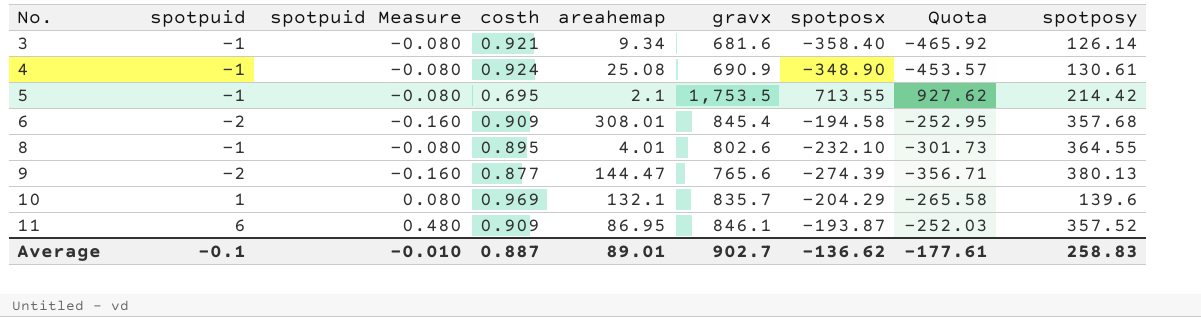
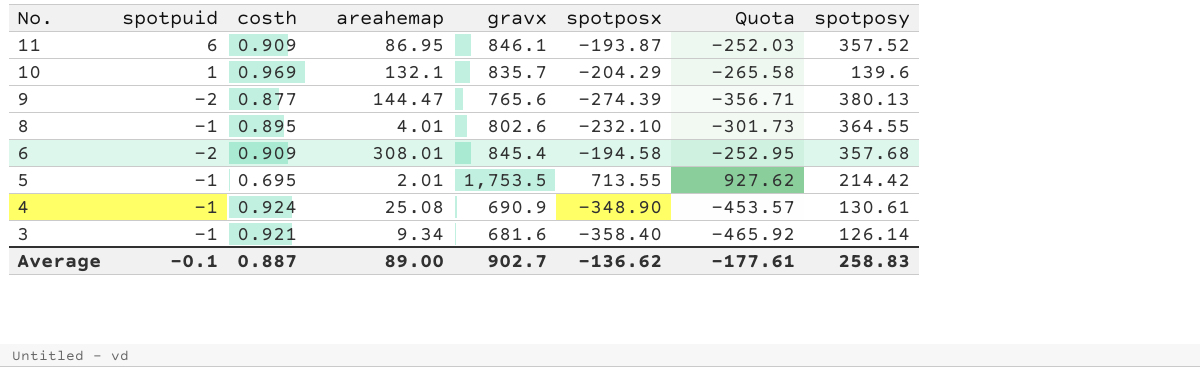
row order: No. ascending -> No. descending
column spotpuid Measure | formula: [spotpuid] * 0.08 -> none
5 | areahemap: 2.1 -> 2.01
Average | areahemap: 89.01 -> 89.00

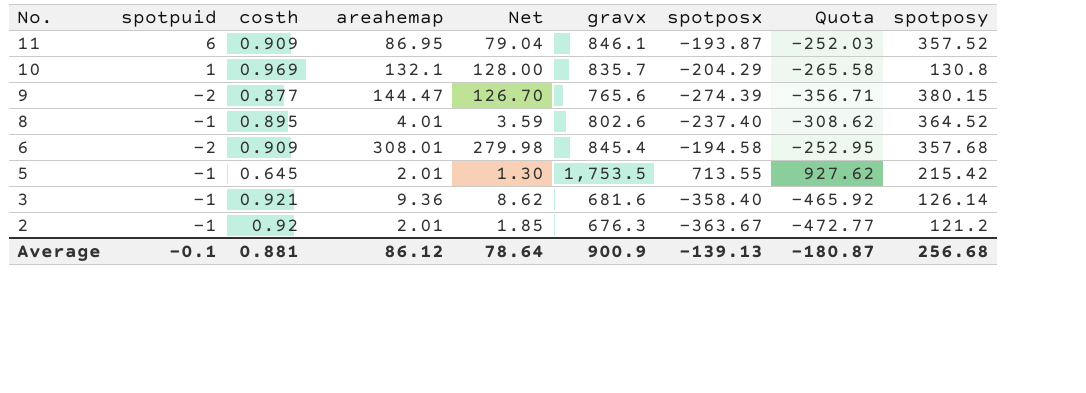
column Net | formula: none -> [costh] * [areahemap]
row 4: -1 | 0.924 | 25.08 | 690.9 | -348.90 | -453.57 | 130.61 -> none
10 | spotposy: 139.6 -> 130.8
9 | spotposy: 380.13 -> 380.15
8 | spotposx: -232.10 -> -237.40
8 | Quota: -301.73 -> -308.62
8 | spotposy: 364.55 -> 364.52
5 | costh: 0.695 -> 0.645
5 | spotposy: 214.42 -> 215.42
3 | areahemap: 9.34 -> 9.36
row 2: none -> -1 | 0.92 | 2.01 | 1.85 | 676.3 | -363.67 | -472.77 | 121.2
Average | costh: 0.887 -> 0.881
Average | areahemap: 89.00 -> 86.12
Average | gravx: 902.7 -> 900.9
Average | spotposx: -136.62 -> -139.13
Average | Quota: -177.61 -> -180.87
Average | spotposy: 258.83 -> 256.68

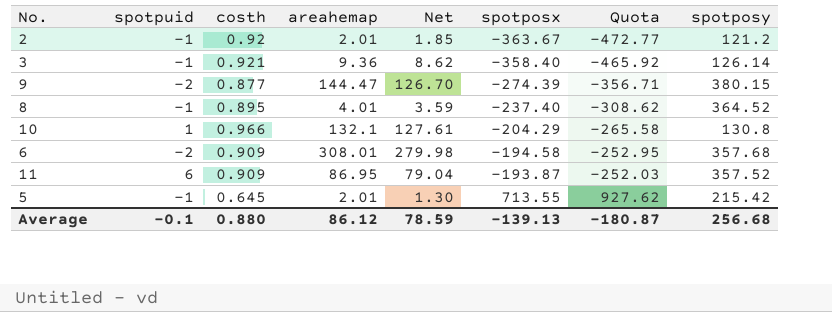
row order: No. descending -> spotposx ascending
column gravx | position: 6 -> none
10 | costh: 0.969 -> 0.966
10 | Net: 128.00 -> 127.61
Average | costh: 0.881 -> 0.880
Average | Net: 78.64 -> 78.59

